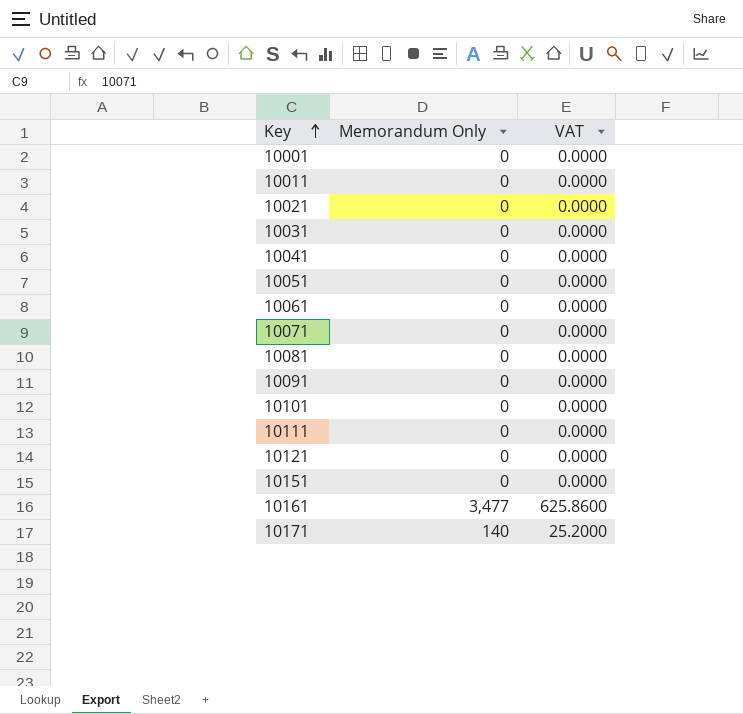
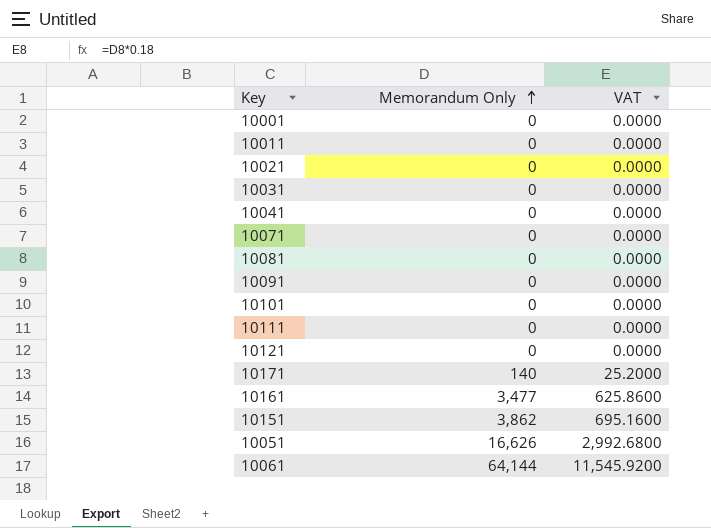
row order: Key ascending -> Memorandum Only ascending
10151 | Memorandum Only: 0 -> 3,862
10151 | VAT: 0.0000 -> 695.1600
10051 | Memorandum Only: 0 -> 16,626
10051 | VAT: 0.0000 -> 2,992.6800
10061 | Memorandum Only: 0 -> 64,144
10061 | VAT: 0.0000 -> 11,545.9200

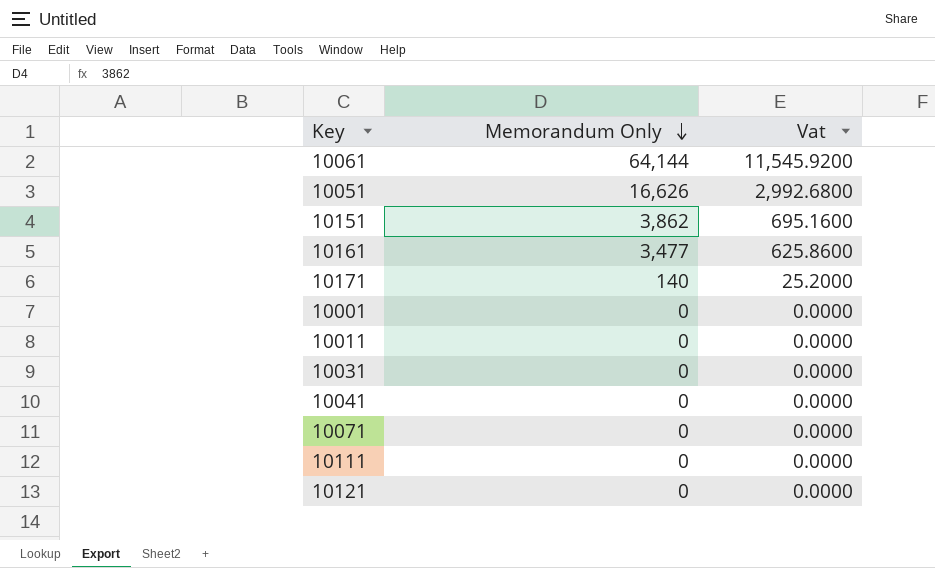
row order: Memorandum Only ascending -> Memorandum Only descending
column name: VAT -> Vat
row 10021: 0 | 0.0000 -> none
row 10081: 0 | 0.0000 -> none
row 10091: 0 | 0.0000 -> none
row 10101: 0 | 0.0000 -> none

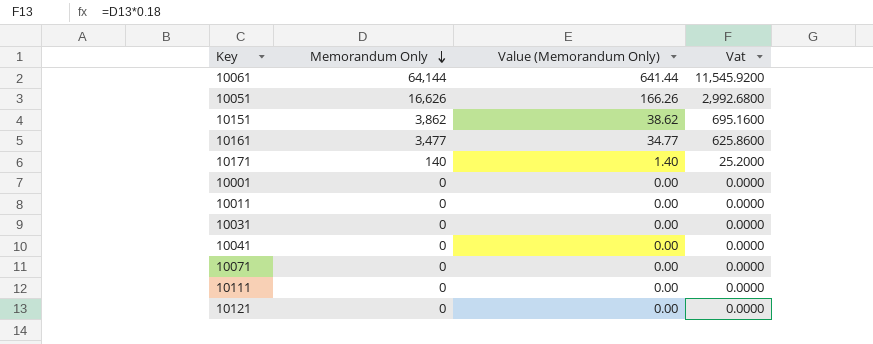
column Value (Memorandum Only) | formula: none -> [Memorandum Only] * 0.01

